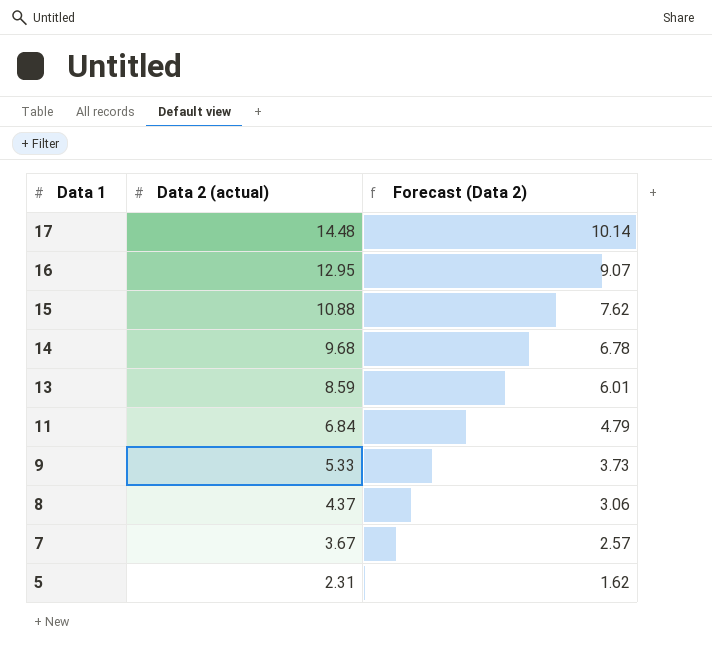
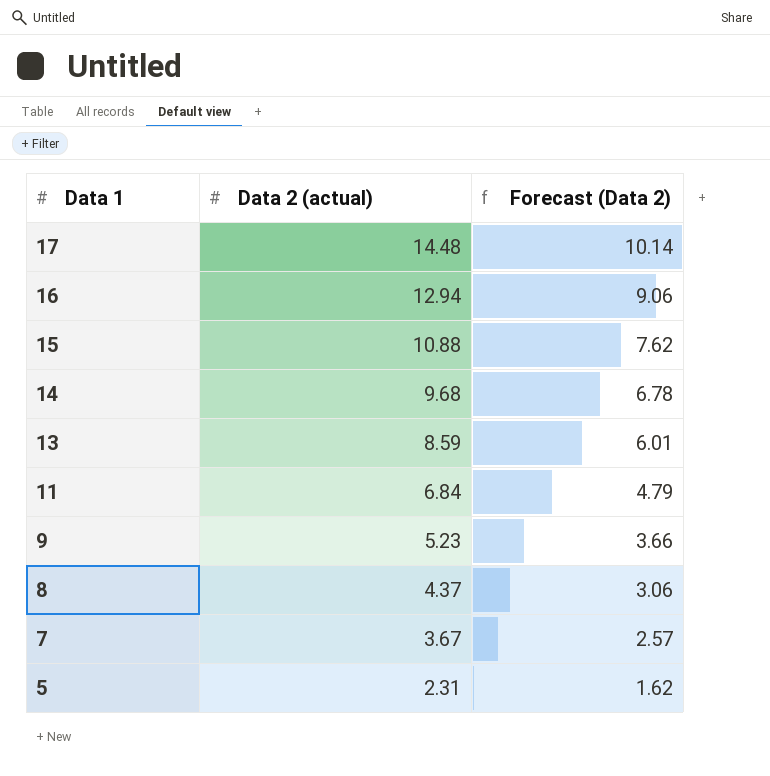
16 | Data 2 (actual): 12.95 -> 12.94
16 | Forecast (Data 2): 9.07 -> 9.06
9 | Data 2 (actual): 5.33 -> 5.23
9 | Forecast (Data 2): 3.73 -> 3.66

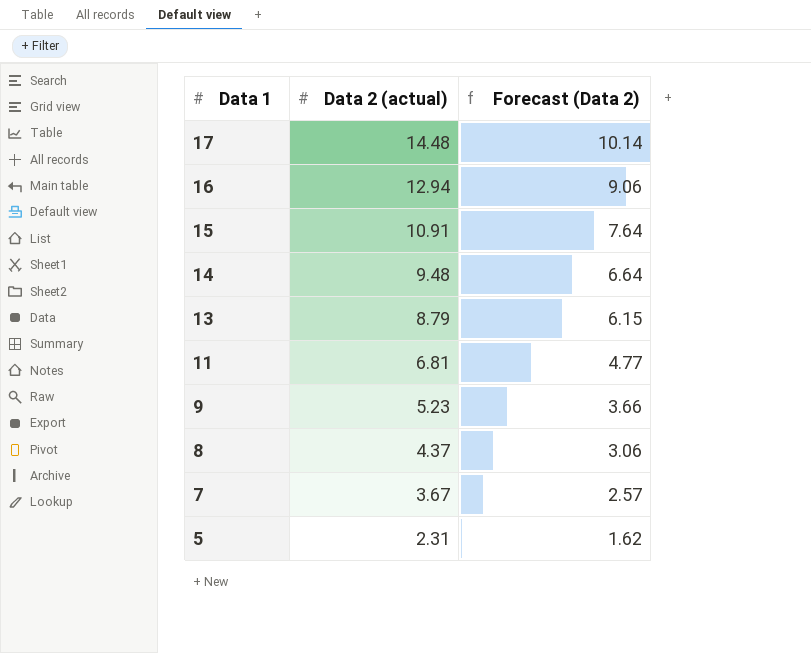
15 | Data 2 (actual): 10.88 -> 10.91
15 | Forecast (Data 2): 7.62 -> 7.64
14 | Data 2 (actual): 9.68 -> 9.48
14 | Forecast (Data 2): 6.78 -> 6.64
13 | Data 2 (actual): 8.59 -> 8.79
13 | Forecast (Data 2): 6.01 -> 6.15
11 | Data 2 (actual): 6.84 -> 6.81
11 | Forecast (Data 2): 4.79 -> 4.77

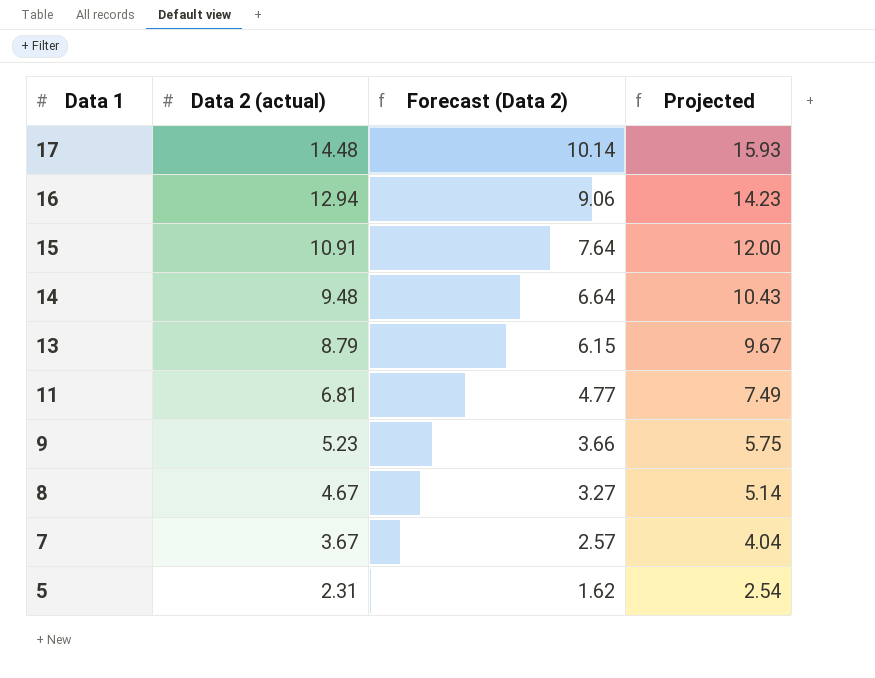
column Projected | formula: none -> [Data 2 (actual)] * 1.1
8 | Data 2 (actual): 4.37 -> 4.67
8 | Forecast (Data 2): 3.06 -> 3.27

